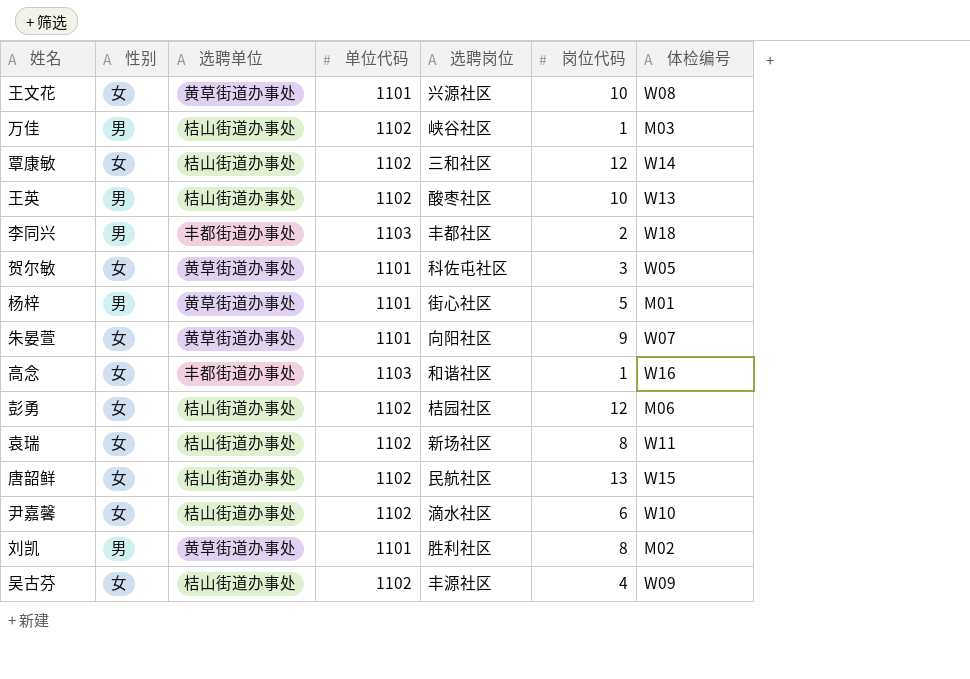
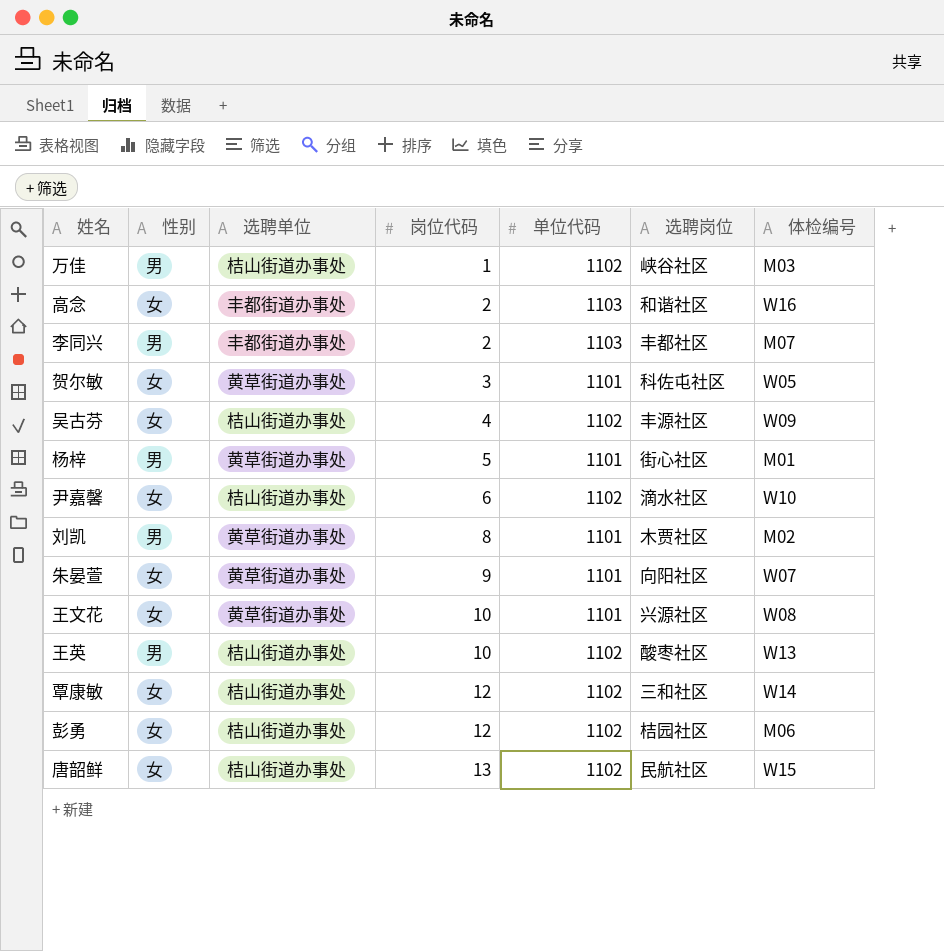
row order: none -> 岗位代码 ascending
column 岗位代码 | position: 6 -> 4
row 袁瑞: 女 | 桔山街道办事处 | 1102 | 新场社区 | 8 | W11 -> none
高念 | 岗位代码: 1 -> 2
李同兴 | 体检编号: W18 -> M07
刘凯 | 选聘岗位: 胜利社区 -> 木贾社区

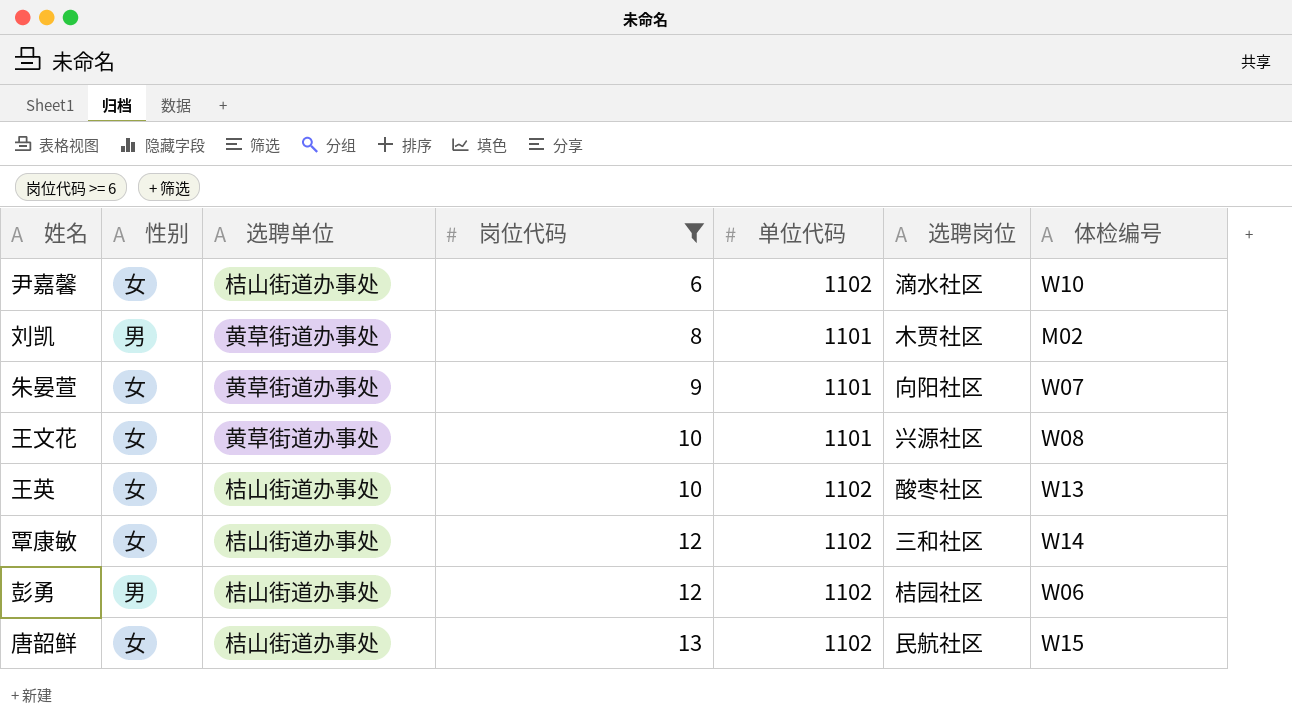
filter: none -> 岗位代码 >= 6
王英 | 性别: 男 -> 女
彭勇 | 性别: 女 -> 男
彭勇 | 体检编号: M06 -> W06

